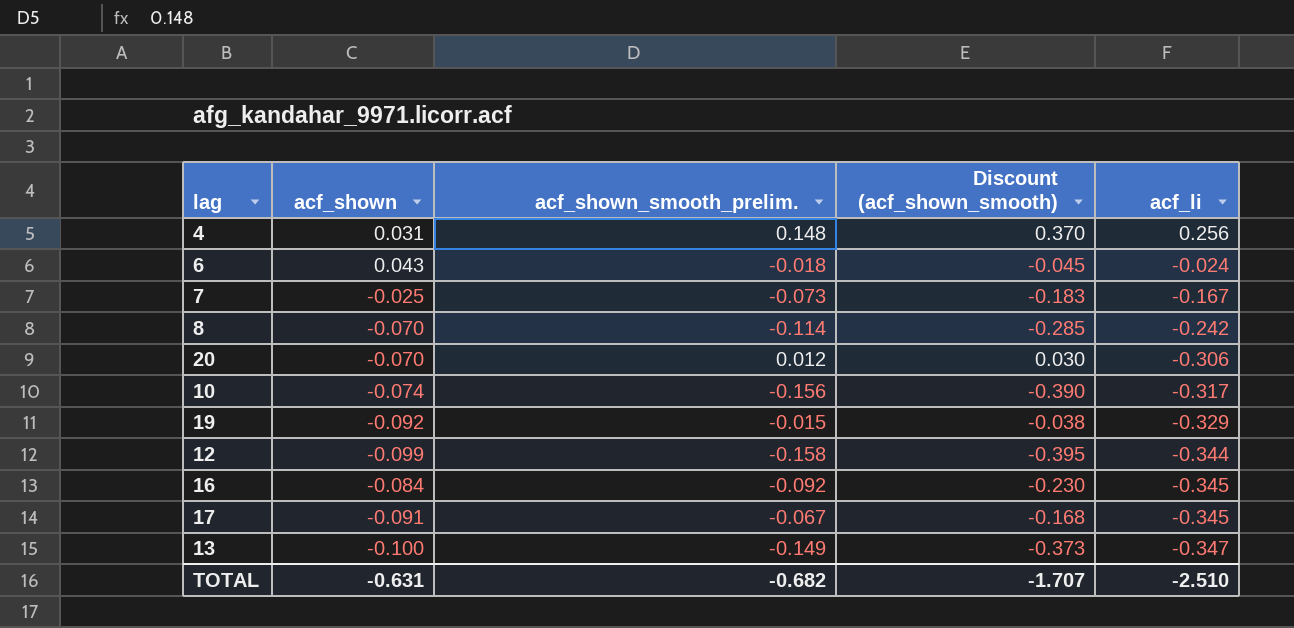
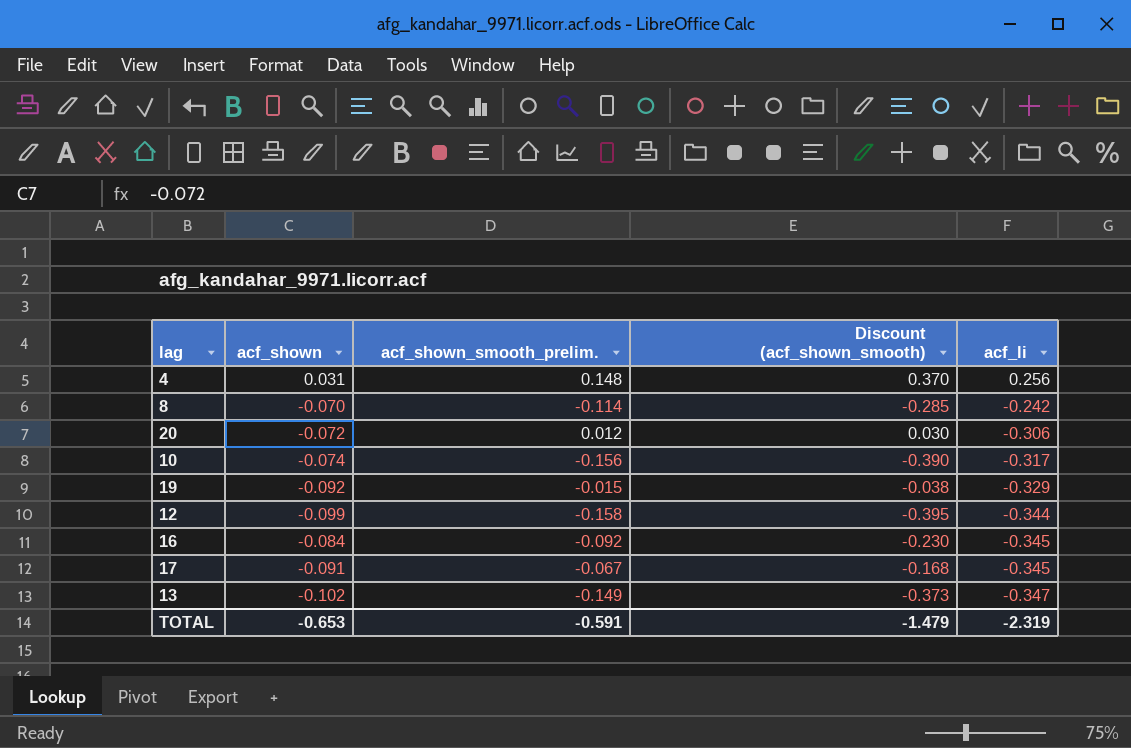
row 6: 0.043 | -0.018 | -0.045 | -0.024 -> none
row 7: -0.025 | -0.073 | -0.183 | -0.167 -> none
20 | acf_shown: -0.070 -> -0.072
13 | acf_shown: -0.100 -> -0.102
TOTAL | acf_shown: -0.631 -> -0.653
TOTAL | acf_shown_smooth_prelim.: -0.682 -> -0.591
TOTAL | Discount (acf_shown_smooth): -1.707 -> -1.479
TOTAL | acf_li: -2.510 -> -2.319

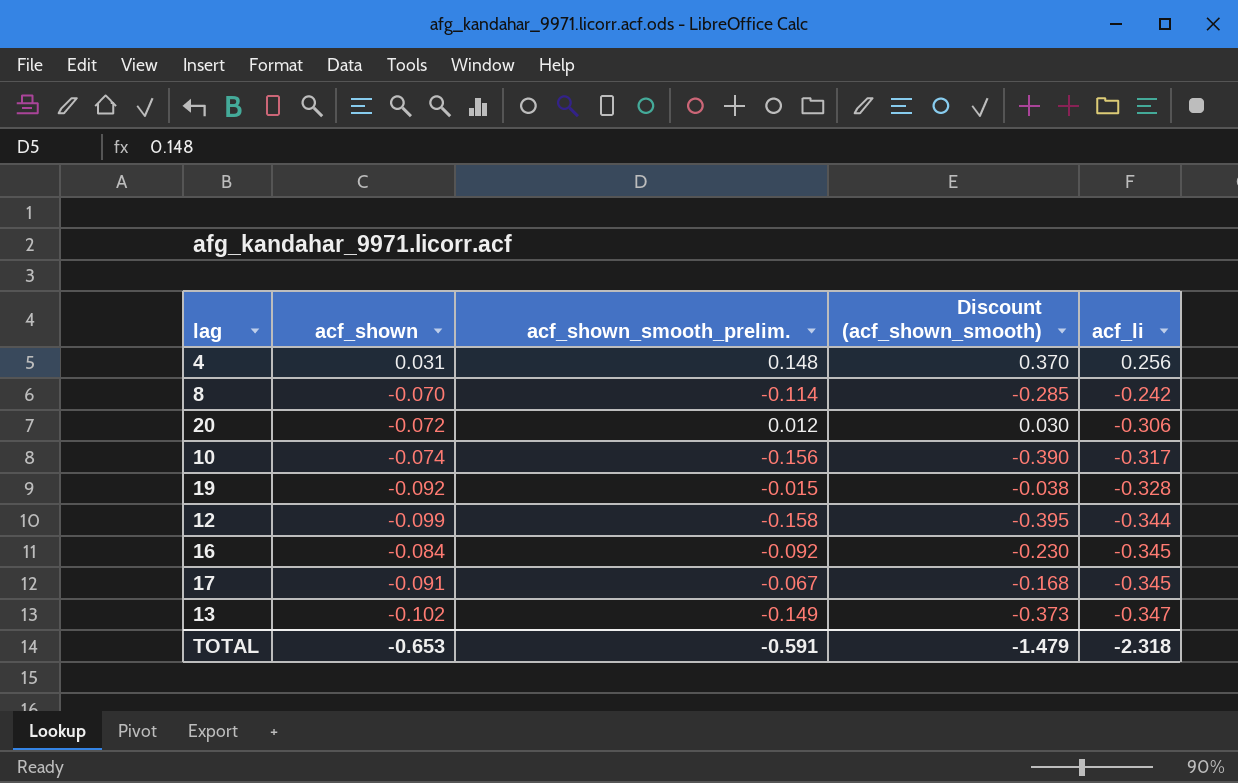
19 | acf_li: -0.329 -> -0.328
TOTAL | acf_li: -2.319 -> -2.318

